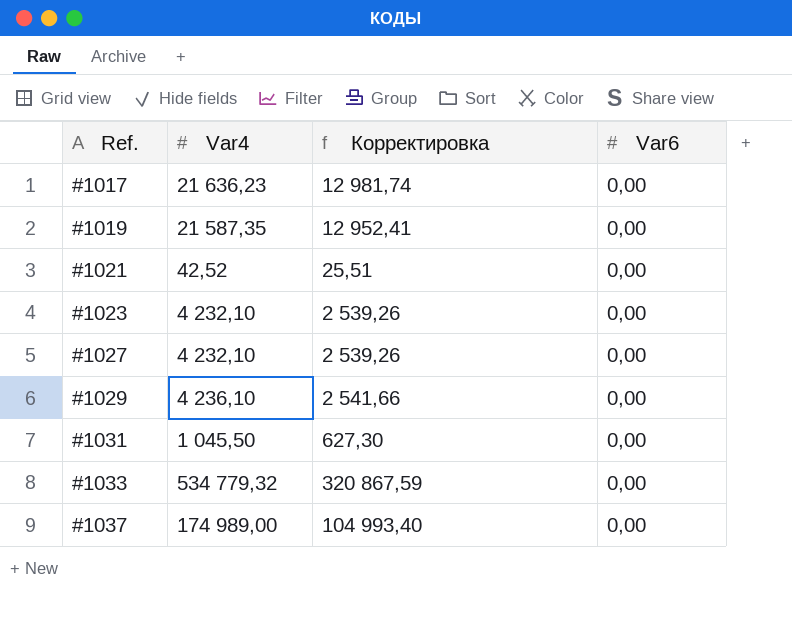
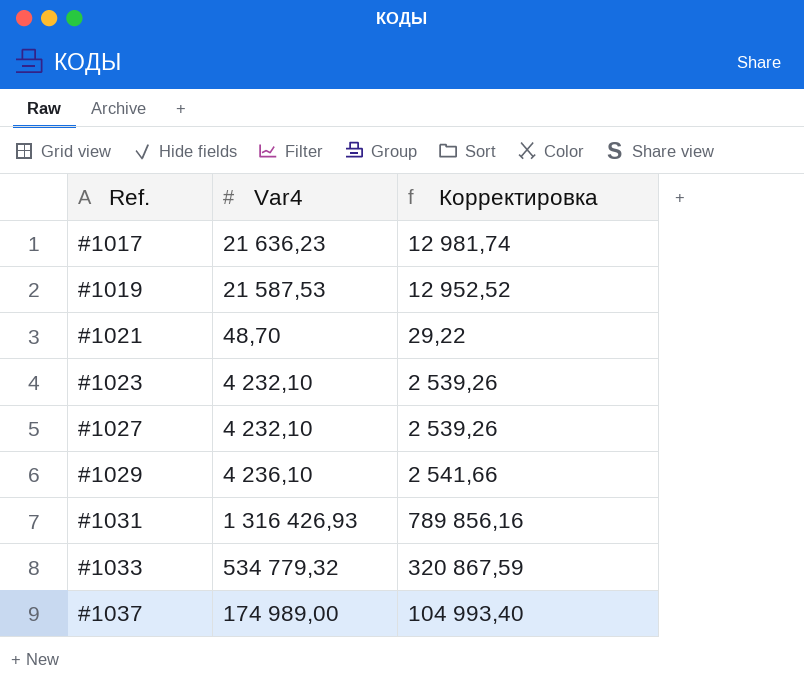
column Var6 | position: 4 -> none
#1019 | Var4: 21 587,35 -> 21 587,53
#1019 | Корректировка: 12 952,41 -> 12 952,52
#1021 | Var4: 42,52 -> 48,70
#1021 | Корректировка: 25,51 -> 29,22
#1031 | Var4: 1 045,50 -> 1 316 426,93
#1031 | Корректировка: 627,30 -> 789 856,16

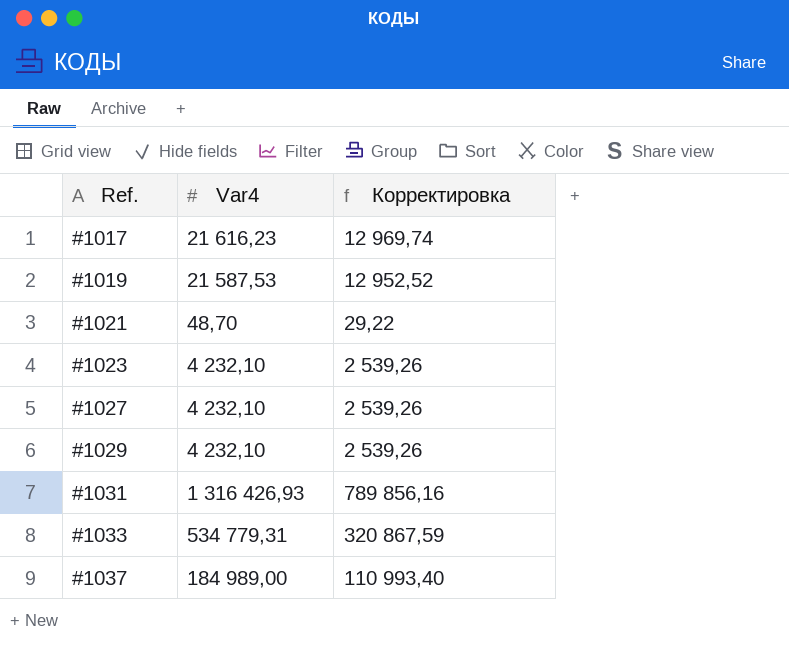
#1017 | Var4: 21 636,23 -> 21 616,23
#1017 | Корректировка: 12 981,74 -> 12 969,74
#1029 | Var4: 4 236,10 -> 4 232,10
#1029 | Корректировка: 2 541,66 -> 2 539,26
#1033 | Var4: 534 779,32 -> 534 779,31
#1037 | Var4: 174 989,00 -> 184 989,00
#1037 | Корректировка: 104 993,40 -> 110 993,40

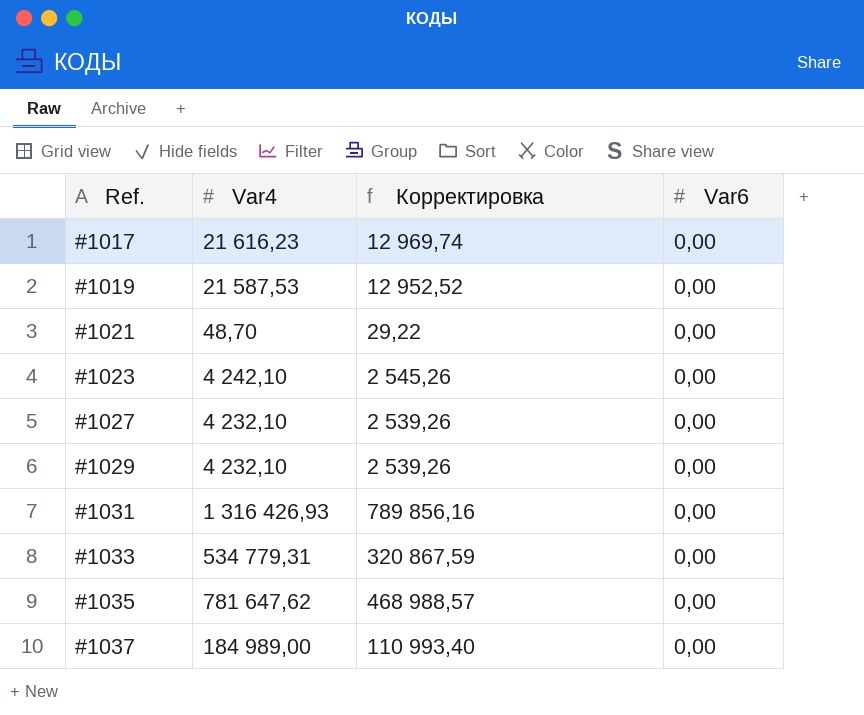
column Var6 | position: none -> 4
#1023 | Var4: 4 232,10 -> 4 242,10
#1023 | Корректировка: 2 539,26 -> 2 545,26
row #1035: none -> 781 647,62 | 468 988,57 | 0,00

